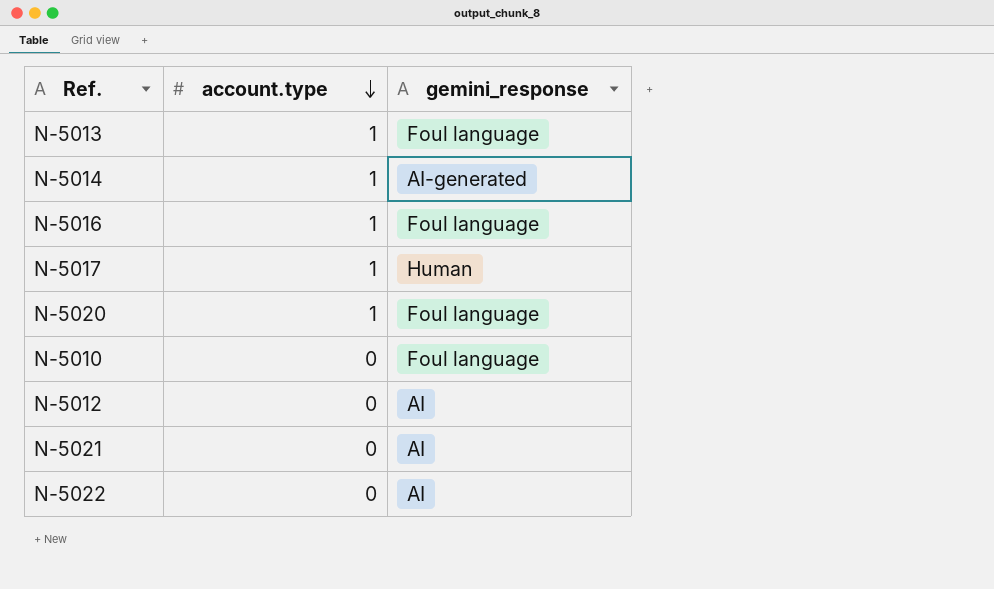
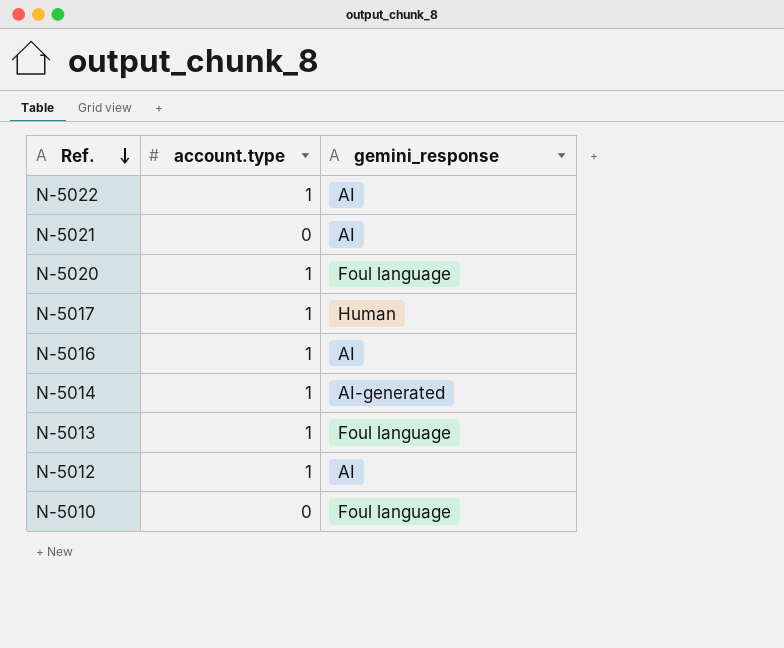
row order: account.type descending -> Ref. descending
N-5022 | account.type: 0 -> 1
N-5016 | gemini_response: Foul language -> AI
N-5012 | account.type: 0 -> 1

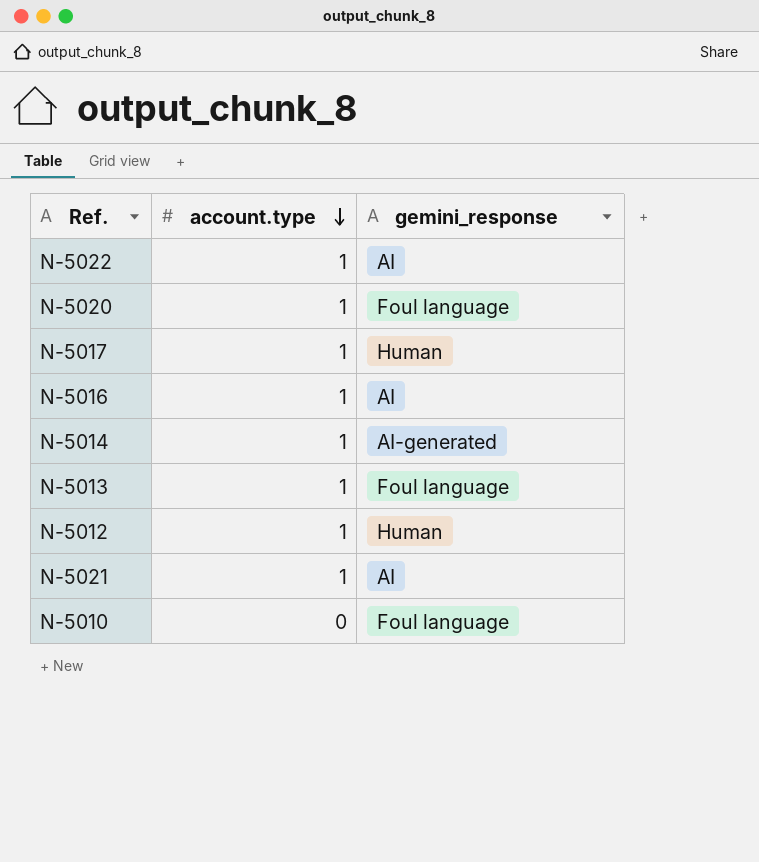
row order: Ref. descending -> account.type descending
N-5012 | gemini_response: AI -> Human
N-5021 | account.type: 0 -> 1

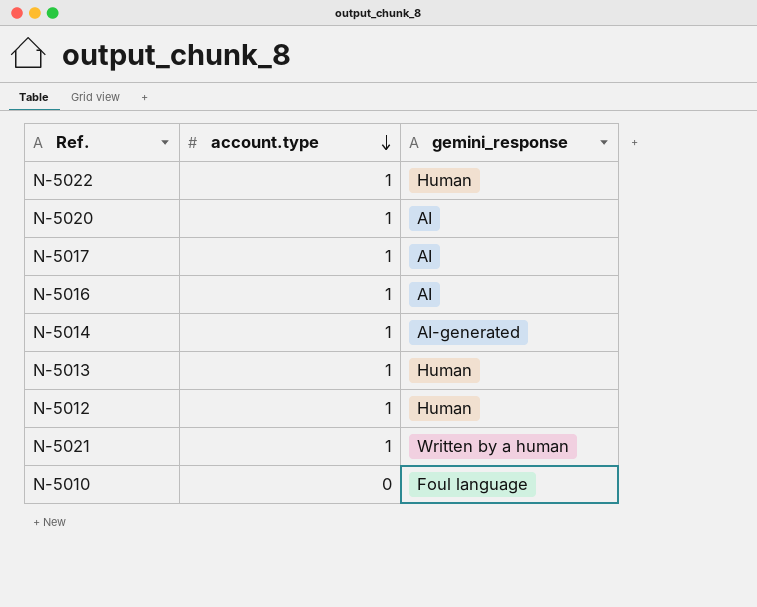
N-5022 | gemini_response: AI -> Human
N-5020 | gemini_response: Foul language -> AI
N-5017 | gemini_response: Human -> AI
N-5013 | gemini_response: Foul language -> Human
N-5021 | gemini_response: AI -> Written by a human

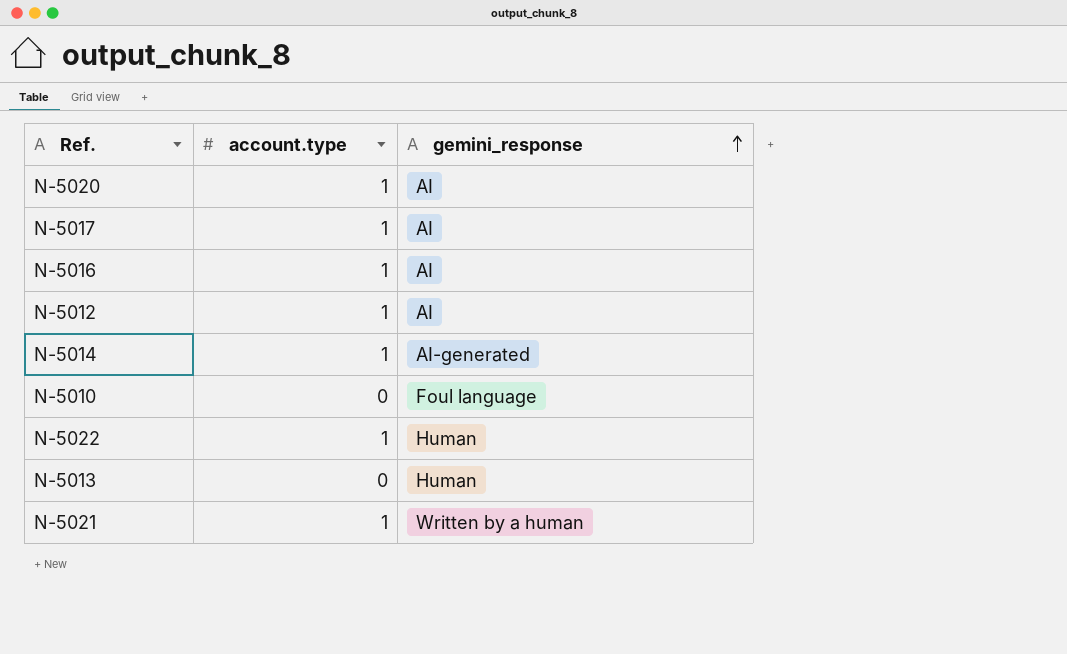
row order: account.type descending -> gemini_response ascending
N-5012 | gemini_response: Human -> AI
N-5013 | account.type: 1 -> 0

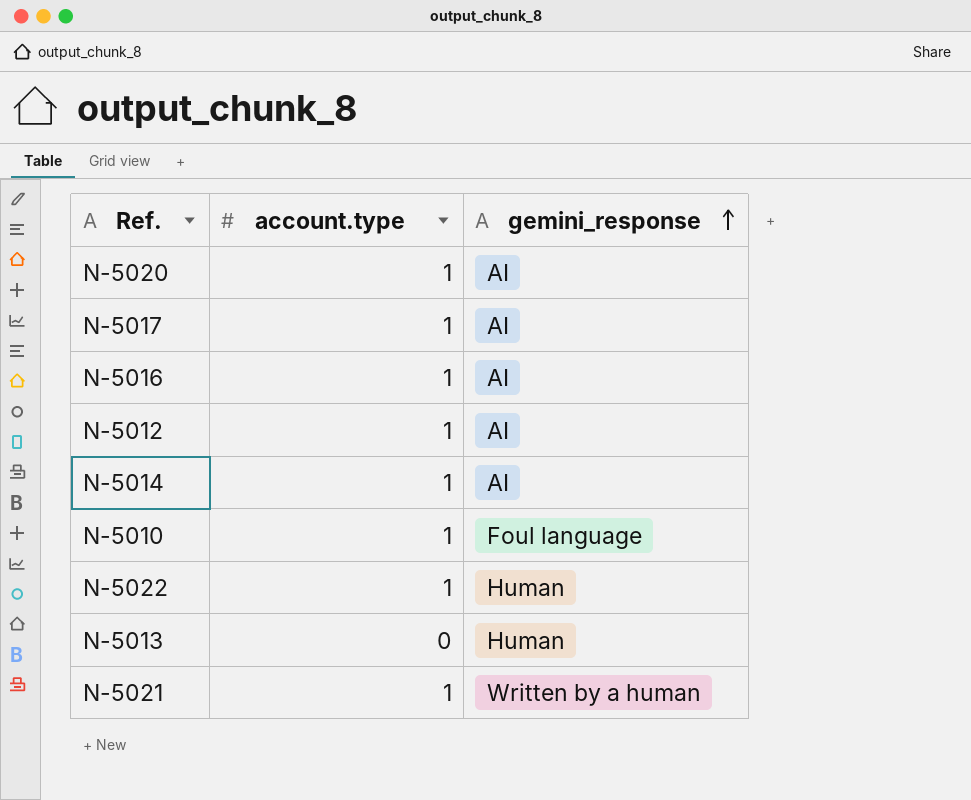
N-5014 | gemini_response: AI-generated -> AI
N-5010 | account.type: 0 -> 1

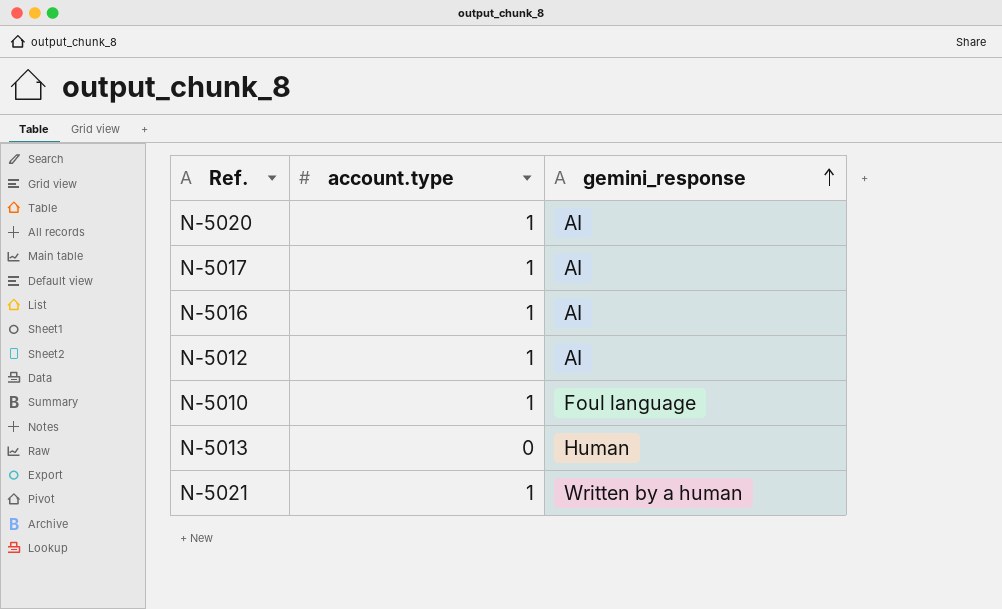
row N-5014: 1 | AI -> none
row N-5022: 1 | Human -> none

